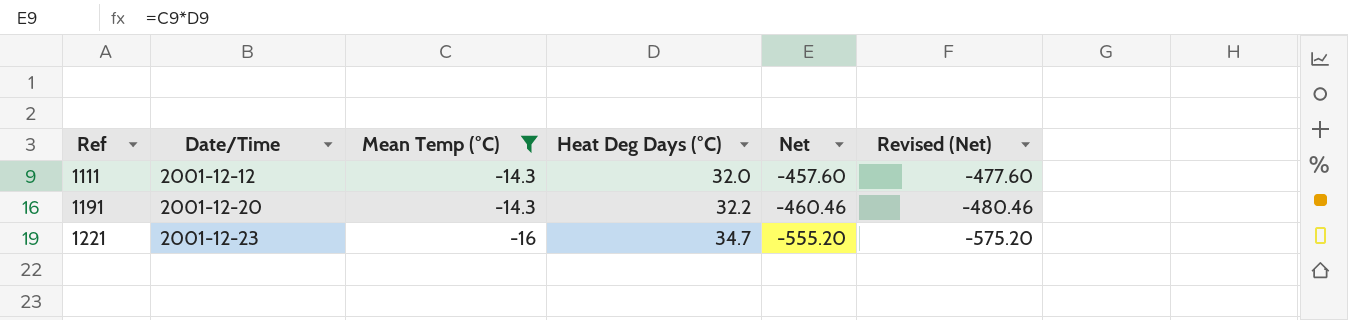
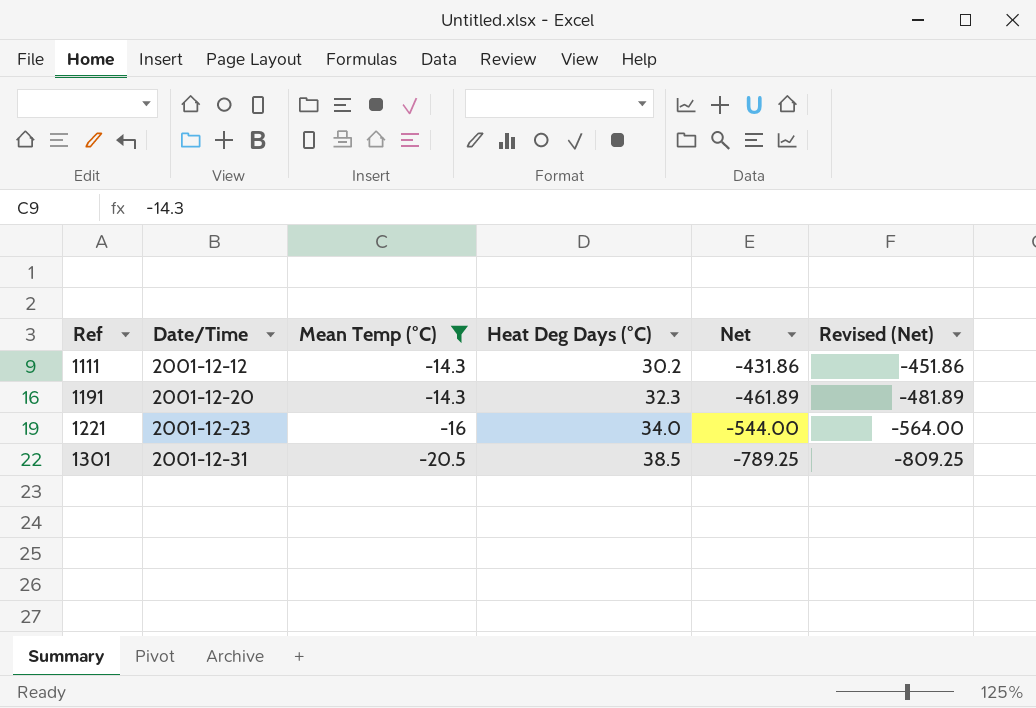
1111 | Heat Deg Days (°C): 32.0 -> 30.2
1111 | Net: -457.60 -> -431.86
1111 | Revised (Net): -477.60 -> -451.86
1191 | Heat Deg Days (°C): 32.2 -> 32.3
1191 | Net: -460.46 -> -461.89
1191 | Revised (Net): -480.46 -> -481.89
1221 | Heat Deg Days (°C): 34.7 -> 34.0
1221 | Net: -555.20 -> -544.00
1221 | Revised (Net): -575.20 -> -564.00
row 1301: none -> 2001-12-31 | -20.5 | 38.5 | -789.25 | -809.25

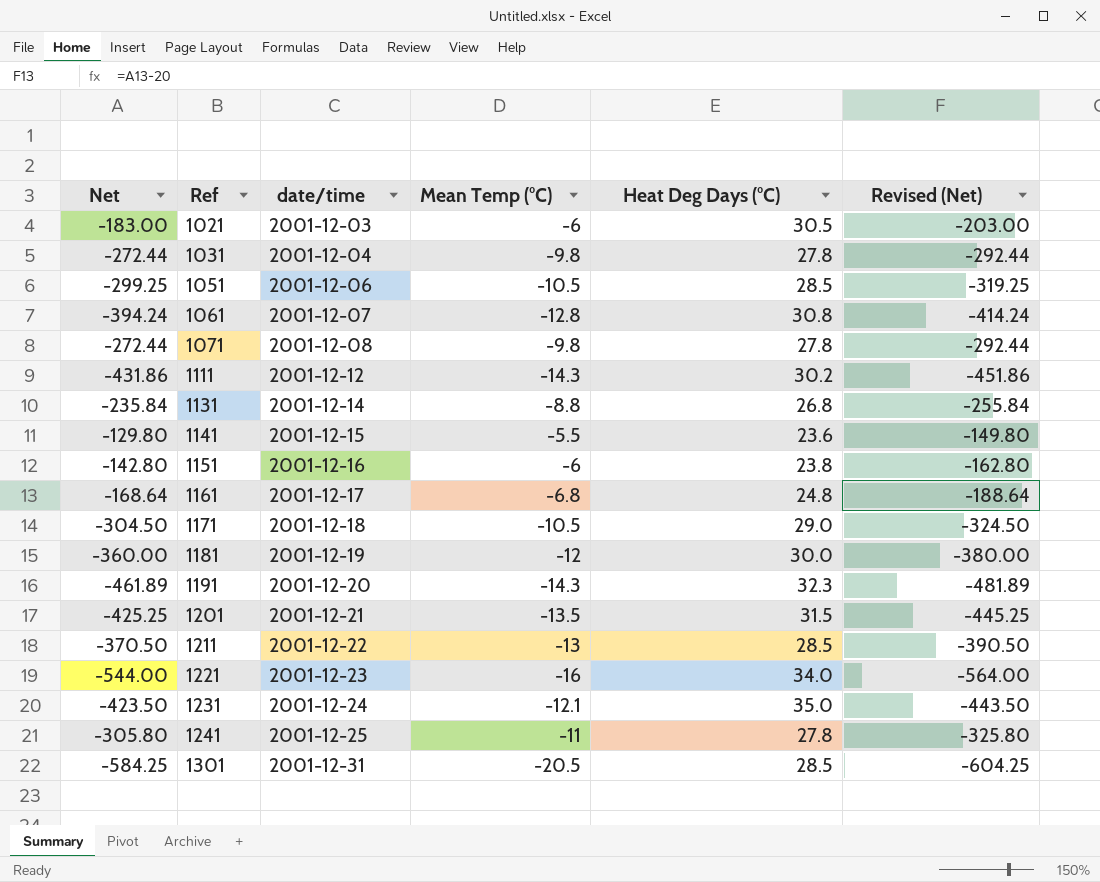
filter: Mean Temp (°C) <= -14.3 -> none
column Net | position: 5 -> 1
column name: Date/Time -> date/time
1301 | Net: -789.25 -> -584.25
1301 | Heat Deg Days (°C): 38.5 -> 28.5
1301 | Revised (Net): -809.25 -> -604.25

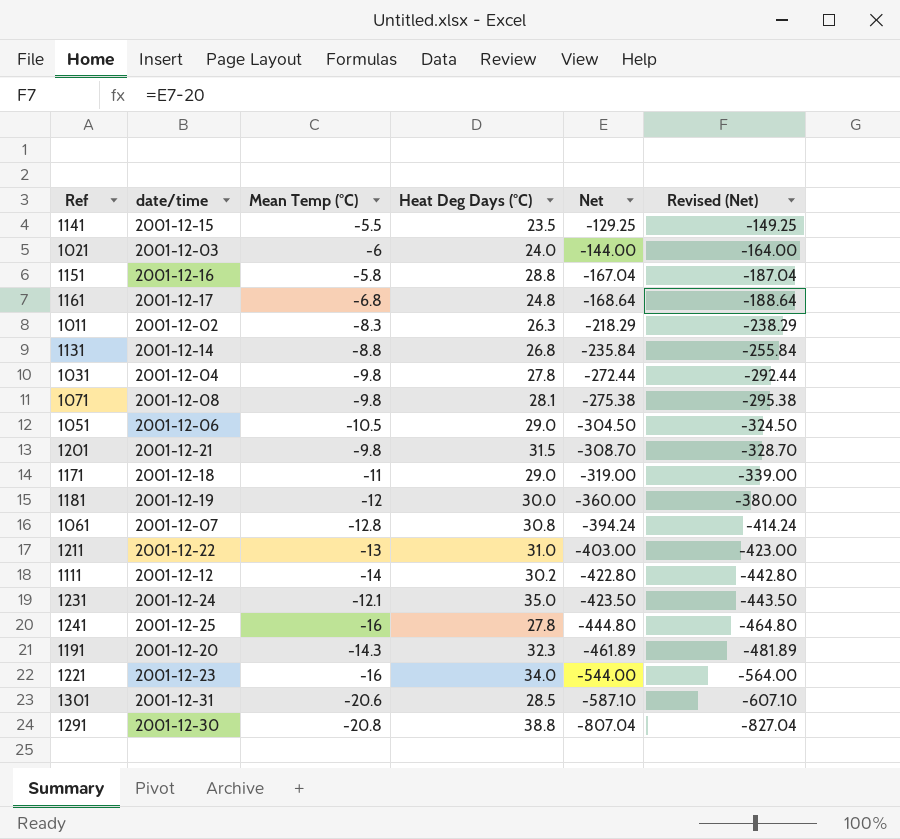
row order: Ref ascending -> Net descending
column Net | position: 1 -> 5
1141 | Heat Deg Days (°C): 23.6 -> 23.5
1141 | Net: -129.80 -> -129.25
1141 | Revised (Net): -149.80 -> -149.25
1021 | Heat Deg Days (°C): 30.5 -> 24.0
1021 | Net: -183.00 -> -144.00
1021 | Revised (Net): -203.00 -> -164.00
1151 | Mean Temp (°C): -6 -> -5.8
1151 | Heat Deg Days (°C): 23.8 -> 28.8
1151 | Net: -142.80 -> -167.04
1151 | Revised (Net): -162.80 -> -187.04
row 1011: none -> 2001-12-02 | -8.3 | 26.3 | -218.29 | -238.29
1071 | Heat Deg Days (°C): 27.8 -> 28.1
1071 | Net: -272.44 -> -275.38
1071 | Revised (Net): -292.44 -> -295.38
1051 | Heat Deg Days (°C): 28.5 -> 29.0
1051 | Net: -299.25 -> -304.50
1051 | Revised (Net): -319.25 -> -324.50
1201 | Mean Temp (°C): -13.5 -> -9.8
1201 | Net: -425.25 -> -308.70
1201 | Revised (Net): -445.25 -> -328.70
1171 | Mean Temp (°C): -10.5 -> -11
1171 | Net: -304.50 -> -319.00
1171 | Revised (Net): -324.50 -> -339.00
1211 | Heat Deg Days (°C): 28.5 -> 31.0
1211 | Net: -370.50 -> -403.00
1211 | Revised (Net): -390.50 -> -423.00
1111 | Mean Temp (°C): -14.3 -> -14
1111 | Net: -431.86 -> -422.80
1111 | Revised (Net): -451.86 -> -442.80
1241 | Mean Temp (°C): -11 -> -16
1241 | Net: -305.80 -> -444.80
1241 | Revised (Net): -325.80 -> -464.80
1301 | Mean Temp (°C): -20.5 -> -20.6
1301 | Net: -584.25 -> -587.10
1301 | Revised (Net): -604.25 -> -607.10
row 1291: none -> 2001-12-30 | -20.8 | 38.8 | -807.04 | -827.04

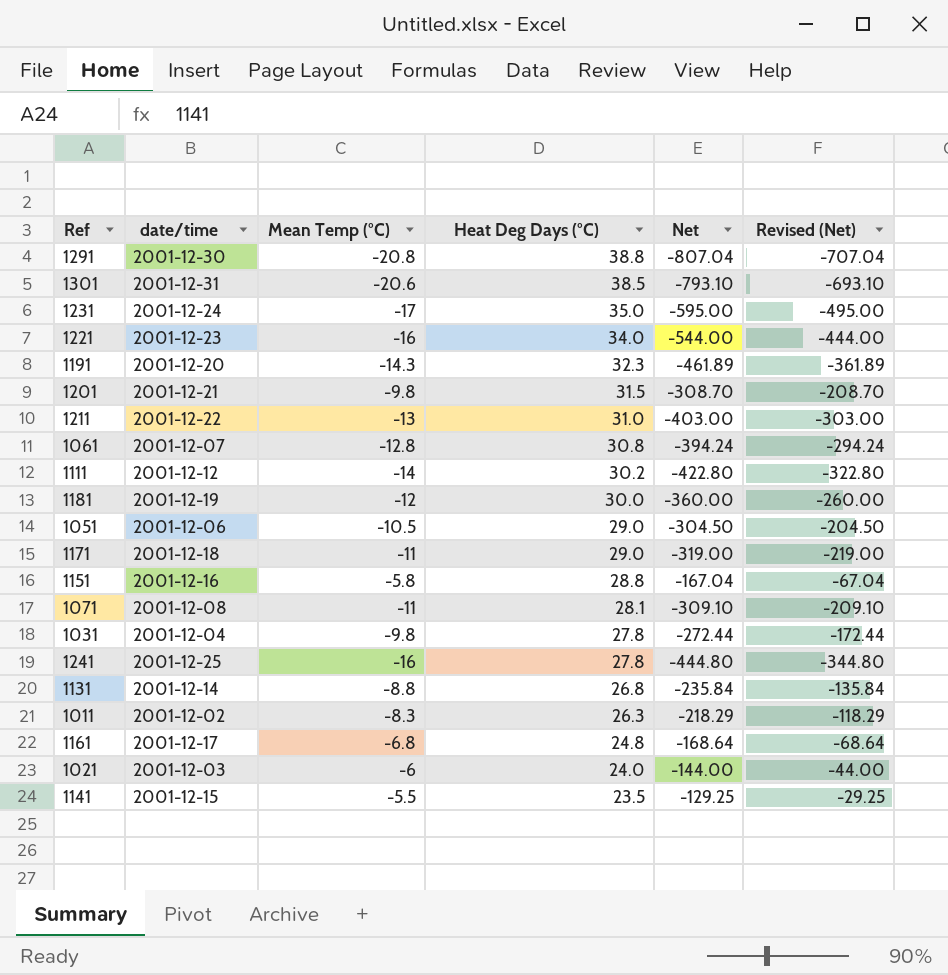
row order: Net descending -> Heat Deg Days (°C) descending
column Revised (Net) | formula: [Net] - 20 -> [Net] + 100
1301 | Heat Deg Days (°C): 28.5 -> 38.5
1301 | Net: -587.10 -> -793.10
1231 | Mean Temp (°C): -12.1 -> -17
1231 | Net: -423.50 -> -595.00
1071 | Mean Temp (°C): -9.8 -> -11
1071 | Net: -275.38 -> -309.10

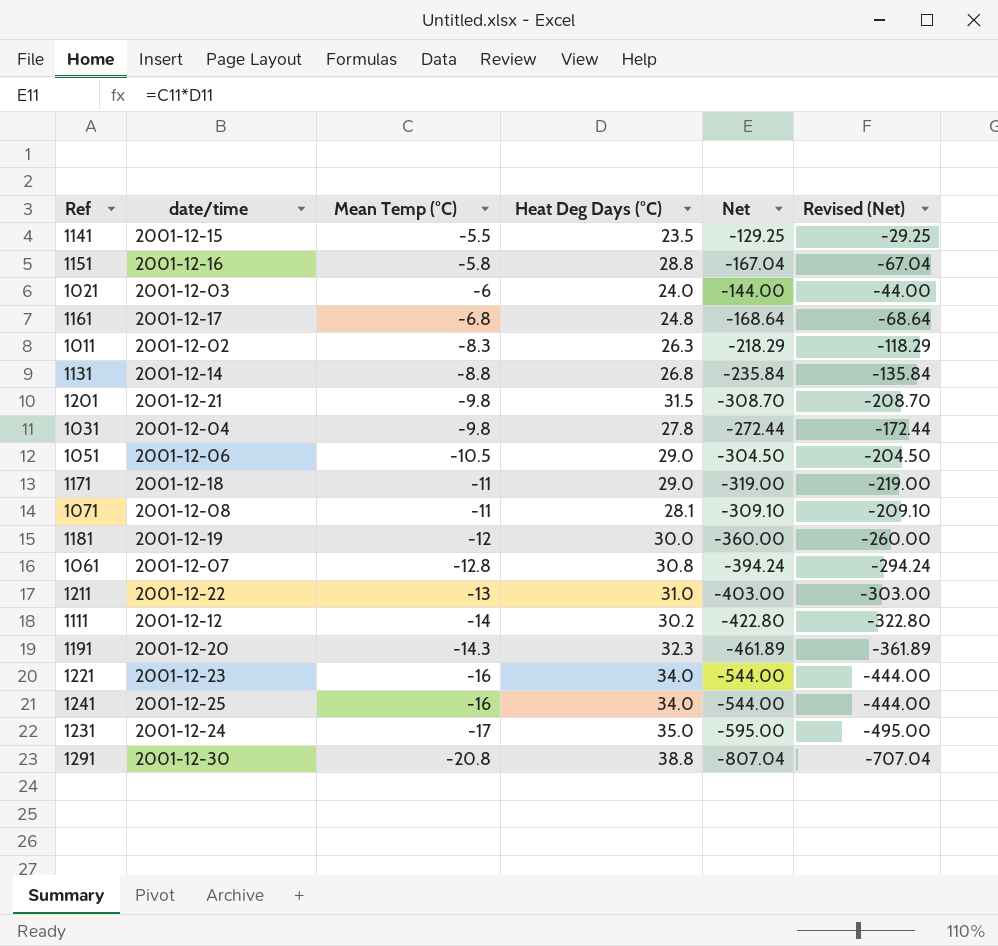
row order: Heat Deg Days (°C) descending -> Mean Temp (°C) descending
row 1301: 2001-12-31 | -20.6 | 38.5 | -793.10 | -693.10 -> none
1241 | Heat Deg Days (°C): 27.8 -> 34.0
1241 | Net: -444.80 -> -544.00
1241 | Revised (Net): -344.80 -> -444.00

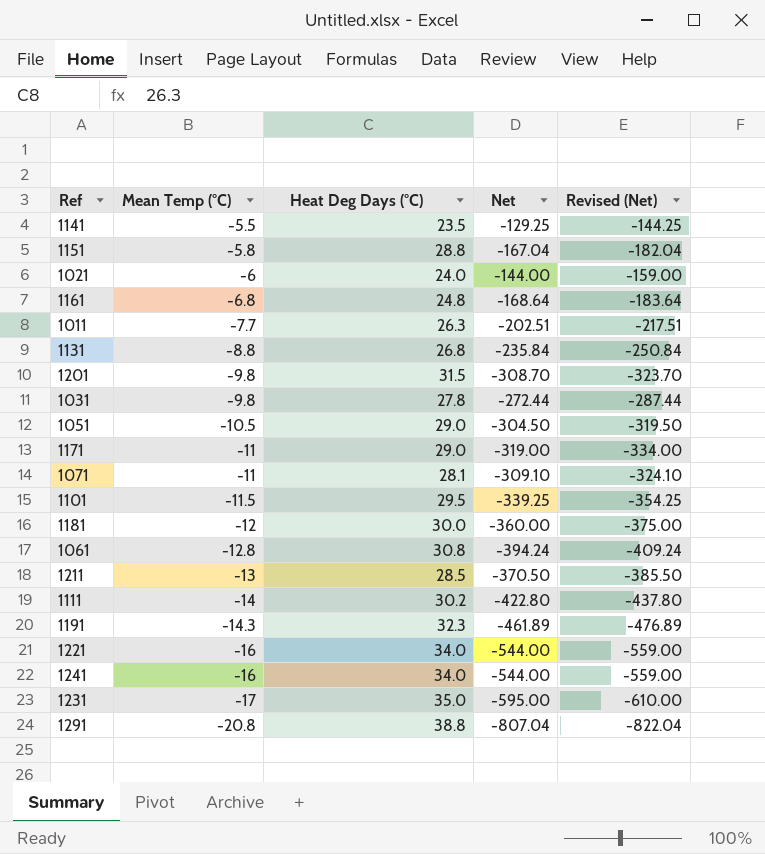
column date/time | position: 2 -> none
column Revised (Net) | formula: [Net] + 100 -> [Net] - 15
1011 | Mean Temp (°C): -8.3 -> -7.7
1011 | Net: -218.29 -> -202.51
row 1101: none -> -11.5 | 29.5 | -339.25 | -354.25
1211 | Heat Deg Days (°C): 31.0 -> 28.5
1211 | Net: -403.00 -> -370.50

